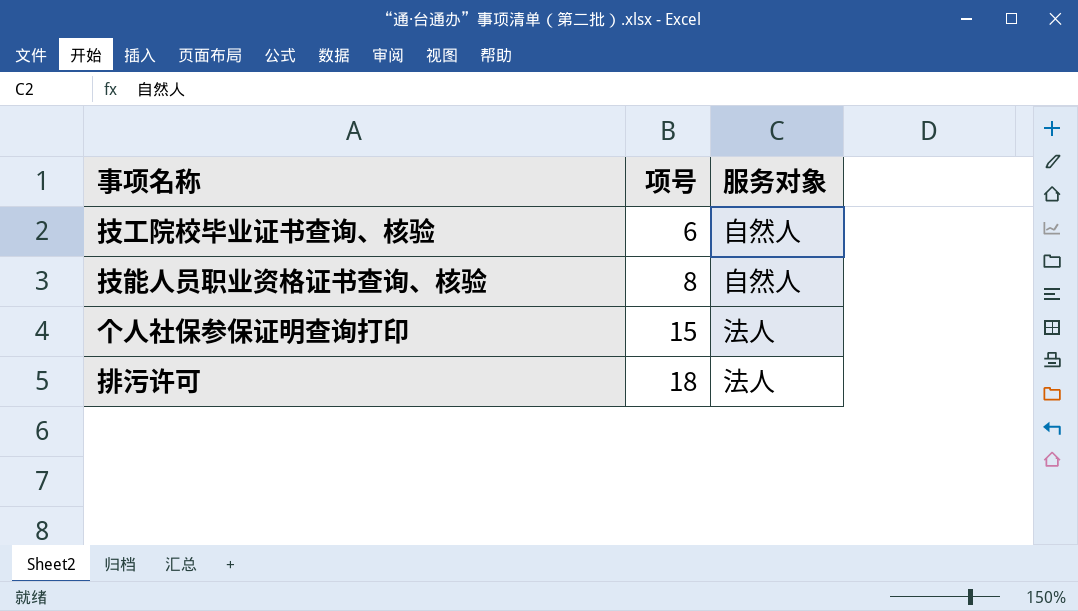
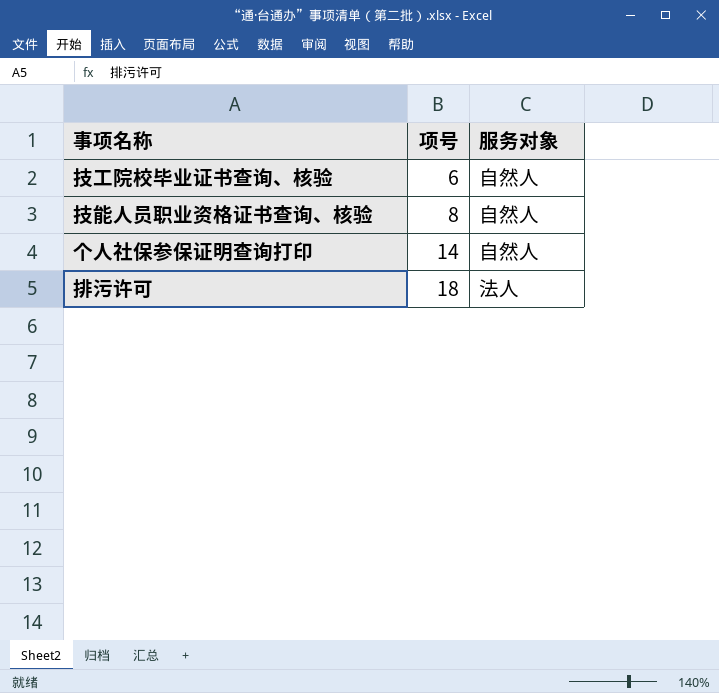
个人社保参保证明查询打印 | 项号: 15 -> 14
个人社保参保证明查询打印 | 服务对象: 法人 -> 自然人

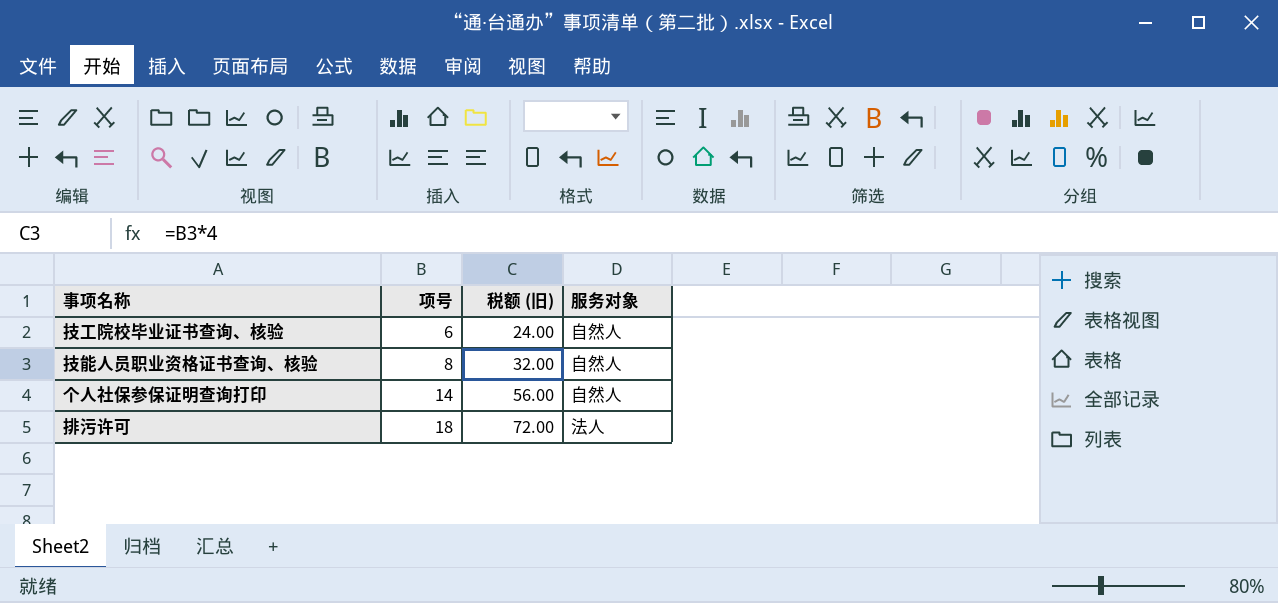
column 税额 (旧) | formula: none -> [项号] * 4

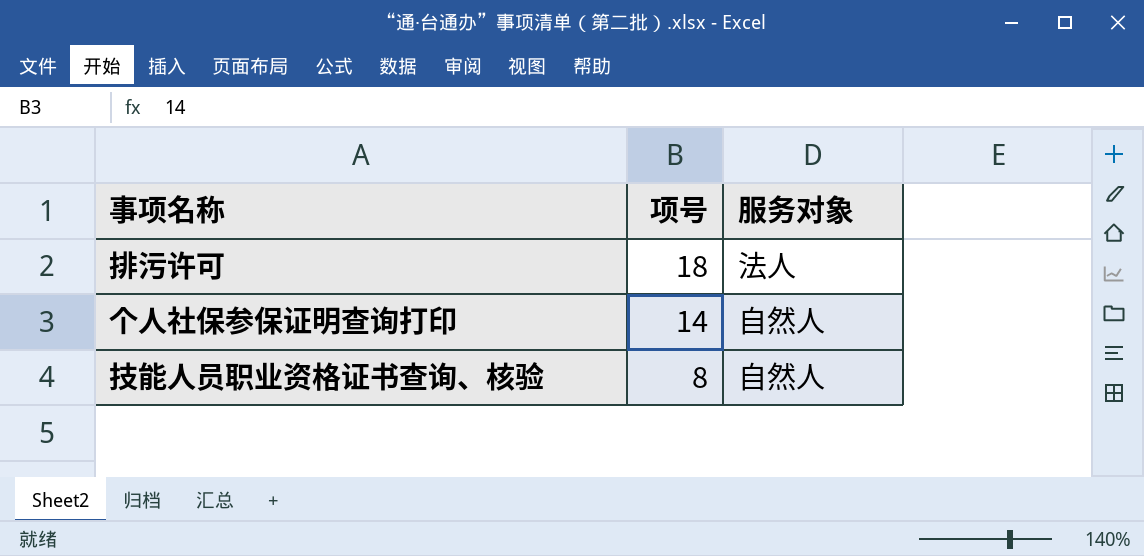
row order: 项号 ascending -> 项号 descending
column 税额 (旧) | formula: [项号] * 4 -> none
row 技工院校毕业证书查询、核验: 6 | 24.00 | 自然人 -> none

